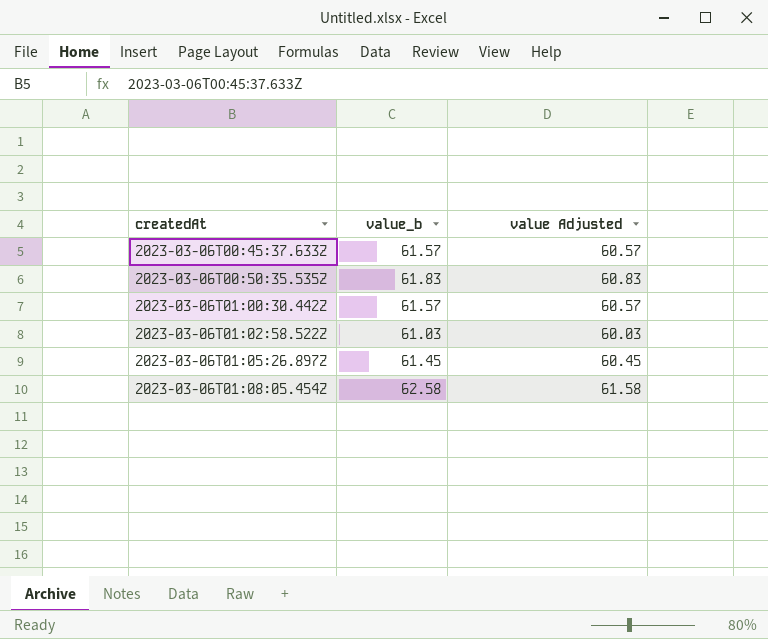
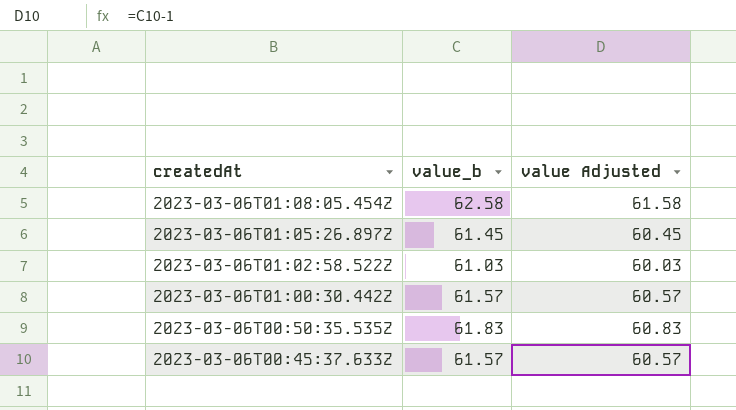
row order: createdAt ascending -> createdAt descending

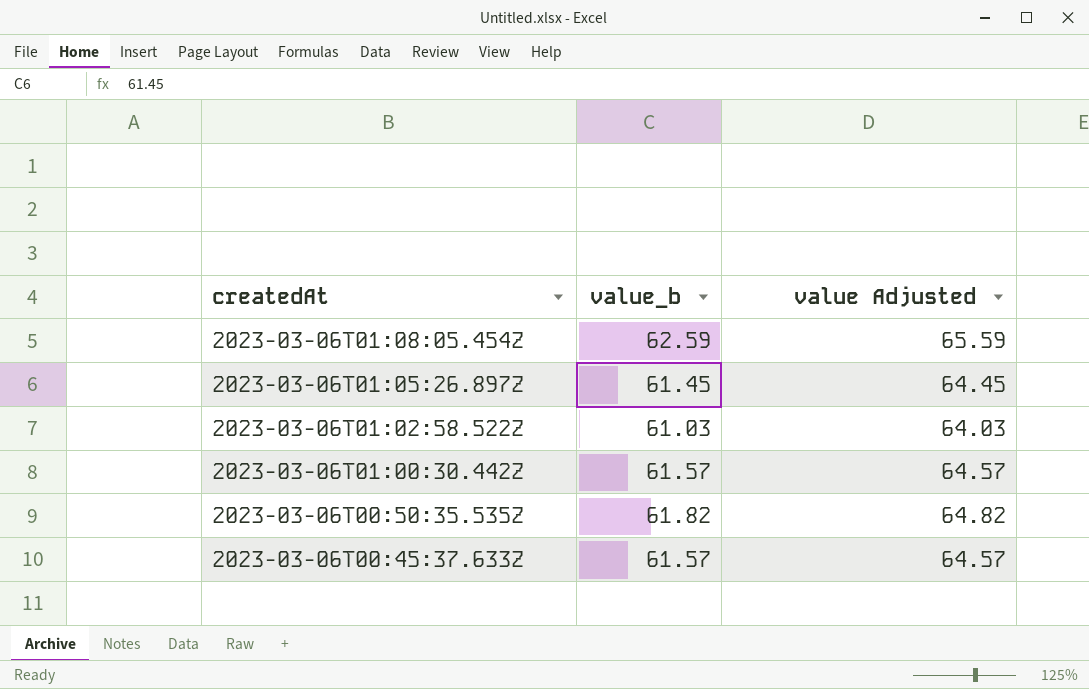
column value Adjusted | formula: [value_b] - 1 -> [value_b] + 3
2023-03-06T01:08:05.454Z | value_b: 62.58 -> 62.59
2023-03-06T00:50:35.535Z | value_b: 61.83 -> 61.82

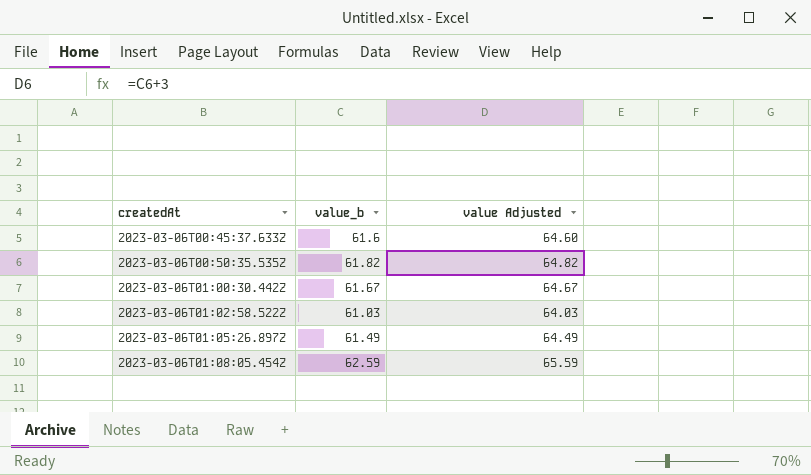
row order: createdAt descending -> createdAt ascending
2023-03-06T00:45:37.633Z | value_b: 61.57 -> 61.6
2023-03-06T00:45:37.633Z | value Adjusted: 64.57 -> 64.60
2023-03-06T01:00:30.442Z | value_b: 61.57 -> 61.67
2023-03-06T01:00:30.442Z | value Adjusted: 64.57 -> 64.67
2023-03-06T01:05:26.897Z | value_b: 61.45 -> 61.49
2023-03-06T01:05:26.897Z | value Adjusted: 64.45 -> 64.49

